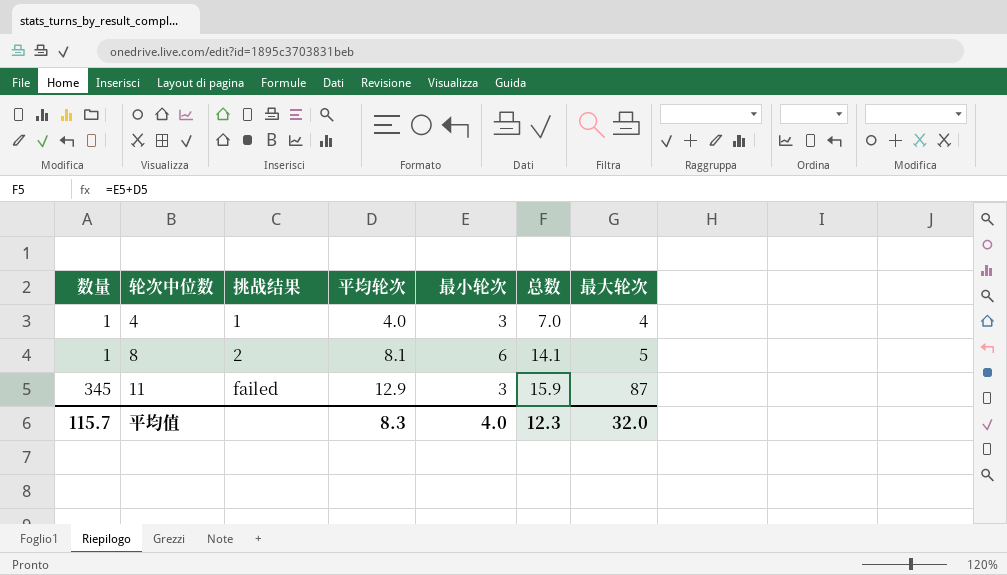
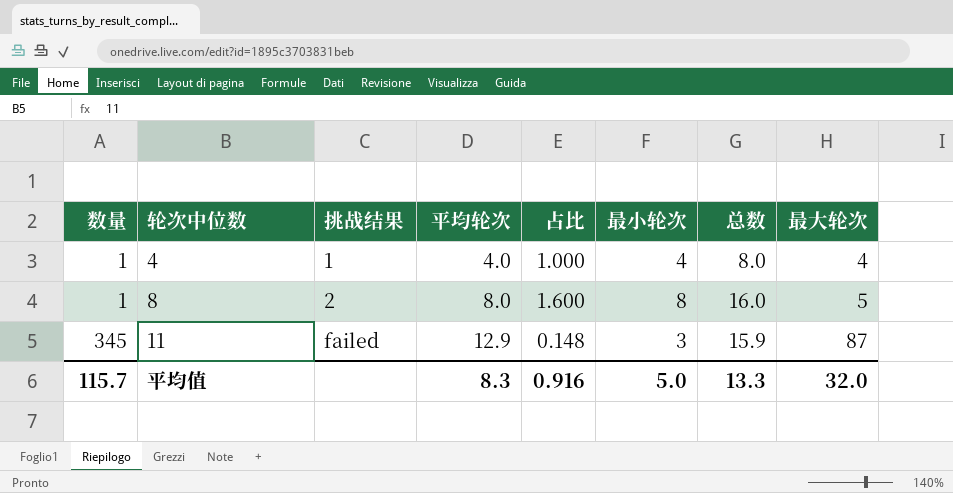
column 占比 | formula: none -> [平均轮次] / [最大轮次]
4 | 最小轮次: 3 -> 4
4 | 总数: 7.0 -> 8.0
8 | 平均轮次: 8.1 -> 8.0
8 | 最小轮次: 6 -> 8
8 | 总数: 14.1 -> 16.0
平均值 | 最小轮次: 4.0 -> 5.0
平均值 | 总数: 12.3 -> 13.3

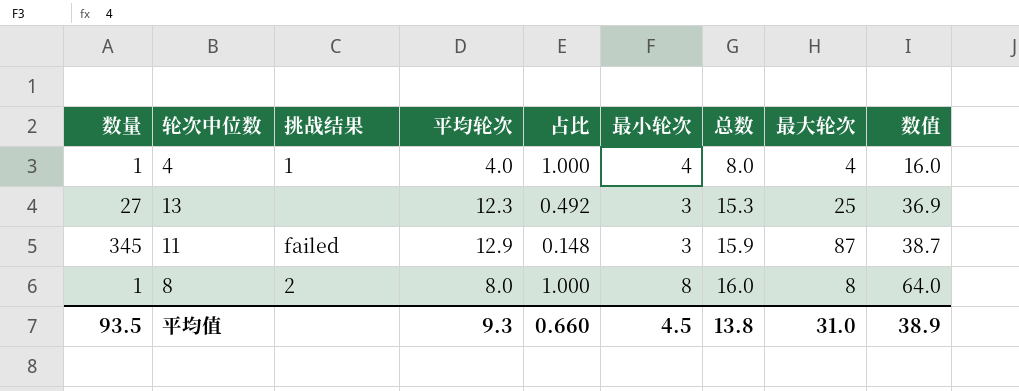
row order: 数量 ascending -> 总数 ascending
column 数值 | formula: none -> [平均轮次] * [最小轮次]
row 13: none -> 27 | none | 12.3 | 0.492 | 3 | 15.3 | 25 | 36.9
8 | 占比: 1.600 -> 1.000
8 | 最大轮次: 5 -> 8
平均值 | 数量: 115.7 -> 93.5
平均值 | 平均轮次: 8.3 -> 9.3
平均值 | 占比: 0.916 -> 0.660
平均值 | 最小轮次: 5.0 -> 4.5
平均值 | 总数: 13.3 -> 13.8
平均值 | 最大轮次: 32.0 -> 31.0

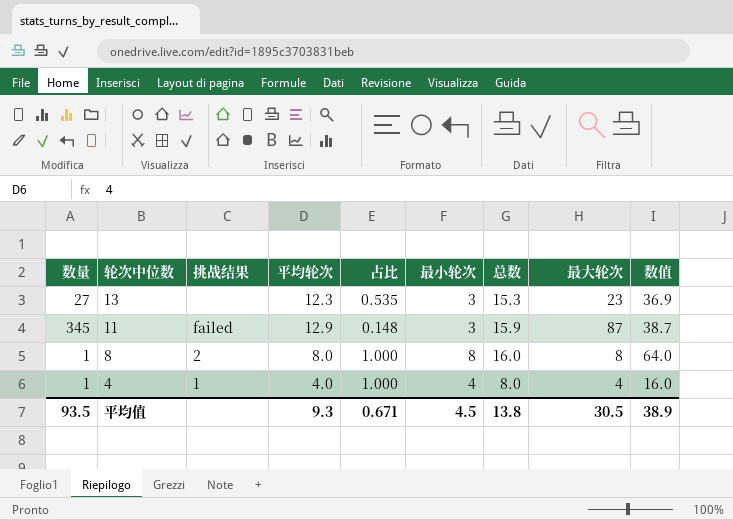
row order: 总数 ascending -> 轮次中位数 descending
13 | 占比: 0.492 -> 0.535
13 | 最大轮次: 25 -> 23
平均值 | 占比: 0.660 -> 0.671
平均值 | 最大轮次: 31.0 -> 30.5

